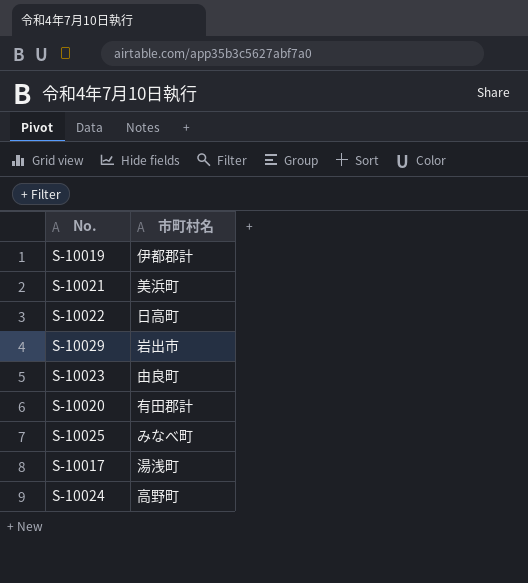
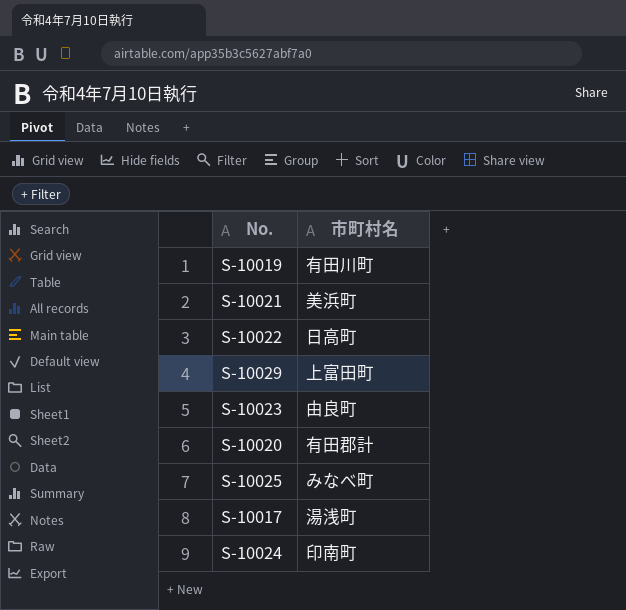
S-10019 | 市町村名: 伊都郡計 -> 有田川町
S-10029 | 市町村名: 岩出市 -> 上富田町
S-10024 | 市町村名: 高野町 -> 印南町

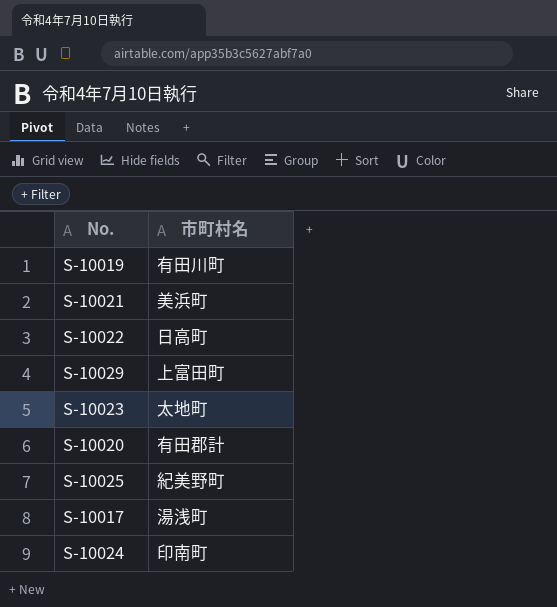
S-10023 | 市町村名: 由良町 -> 太地町
S-10025 | 市町村名: みなべ町 -> 紀美野町

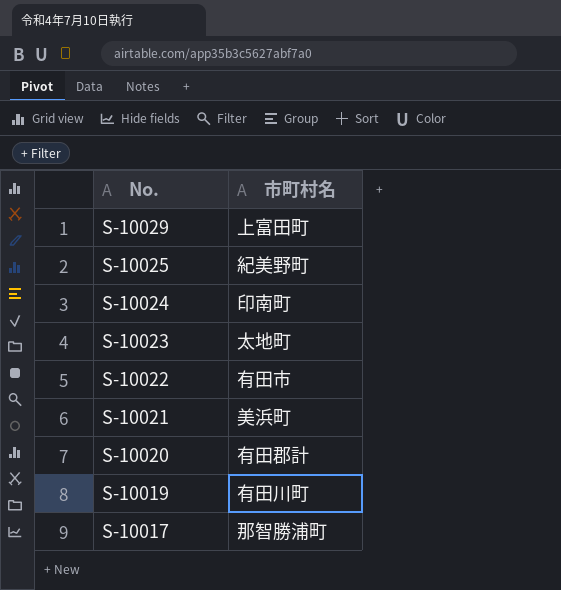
row order: none -> No. descending
S-10022 | 市町村名: 日高町 -> 有田市
S-10017 | 市町村名: 湯浅町 -> 那智勝浦町

